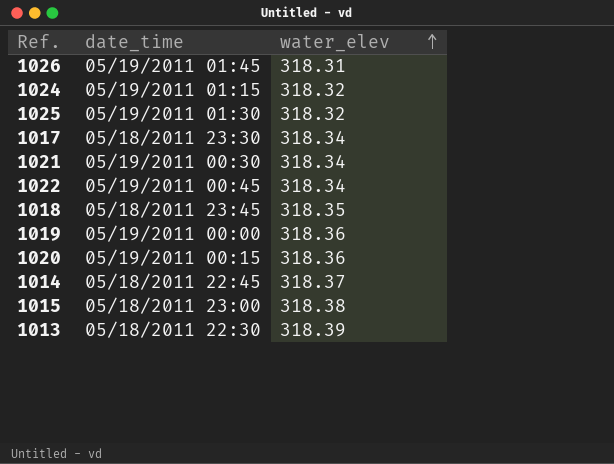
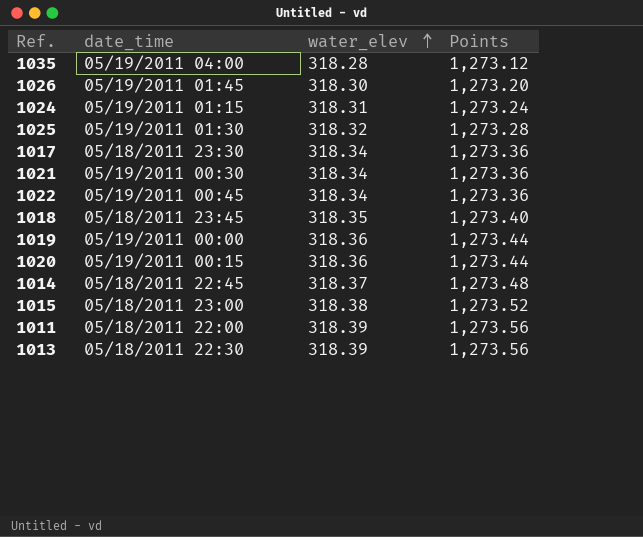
column Points | formula: none -> [water_elev] * 4
row 1035: none -> 05/19/2011 04:00 | 318.28 | 1,273.12
1026 | water_elev: 318.31 -> 318.30
1024 | water_elev: 318.32 -> 318.31
row 1011: none -> 05/18/2011 22:00 | 318.39 | 1,273.56

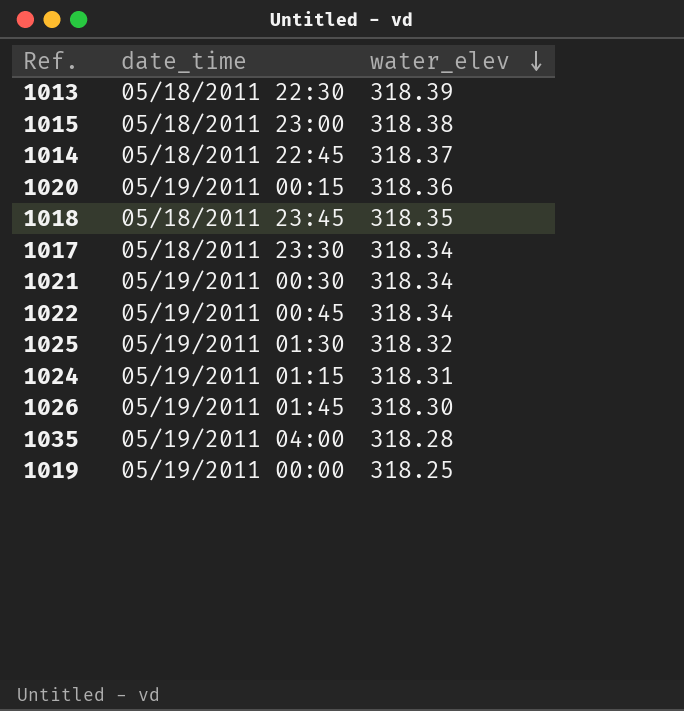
row order: water_elev ascending -> water_elev descending
column Points | formula: [water_elev] * 4 -> none
row 1011: 05/18/2011 22:00 | 318.39 | 1,273.56 -> none
1019 | water_elev: 318.36 -> 318.25

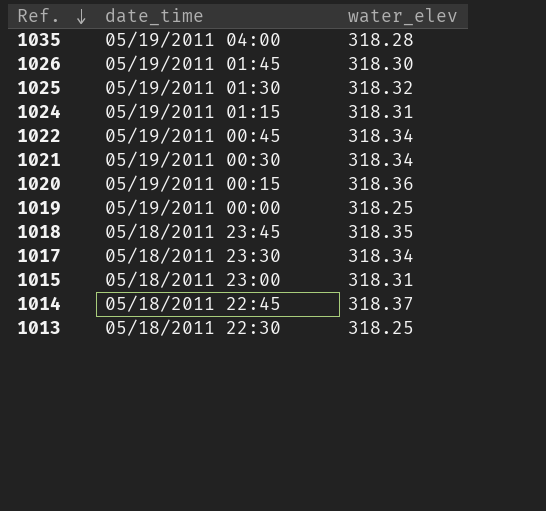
row order: water_elev descending -> Ref. descending
1015 | water_elev: 318.38 -> 318.31
1013 | water_elev: 318.39 -> 318.25

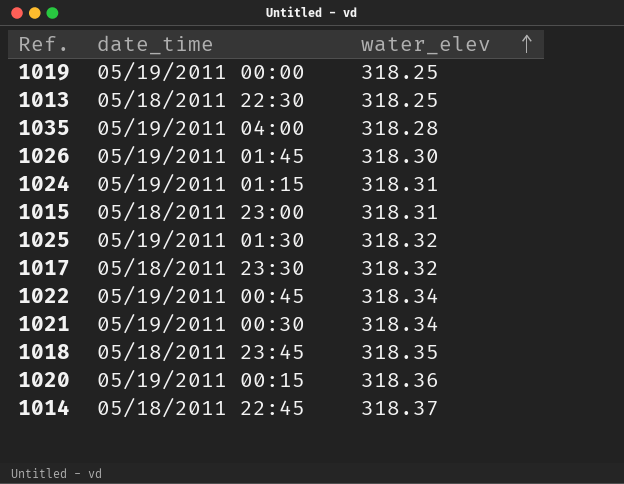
row order: Ref. descending -> water_elev ascending
1017 | water_elev: 318.34 -> 318.32

